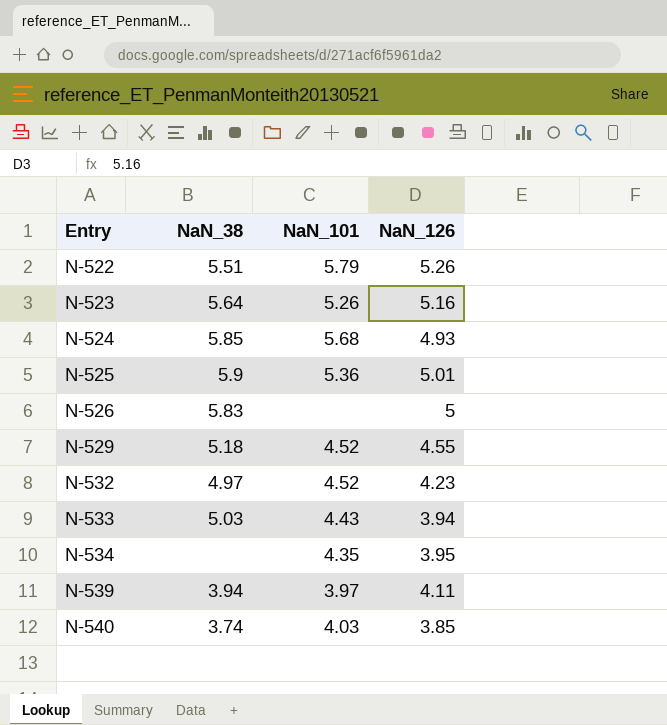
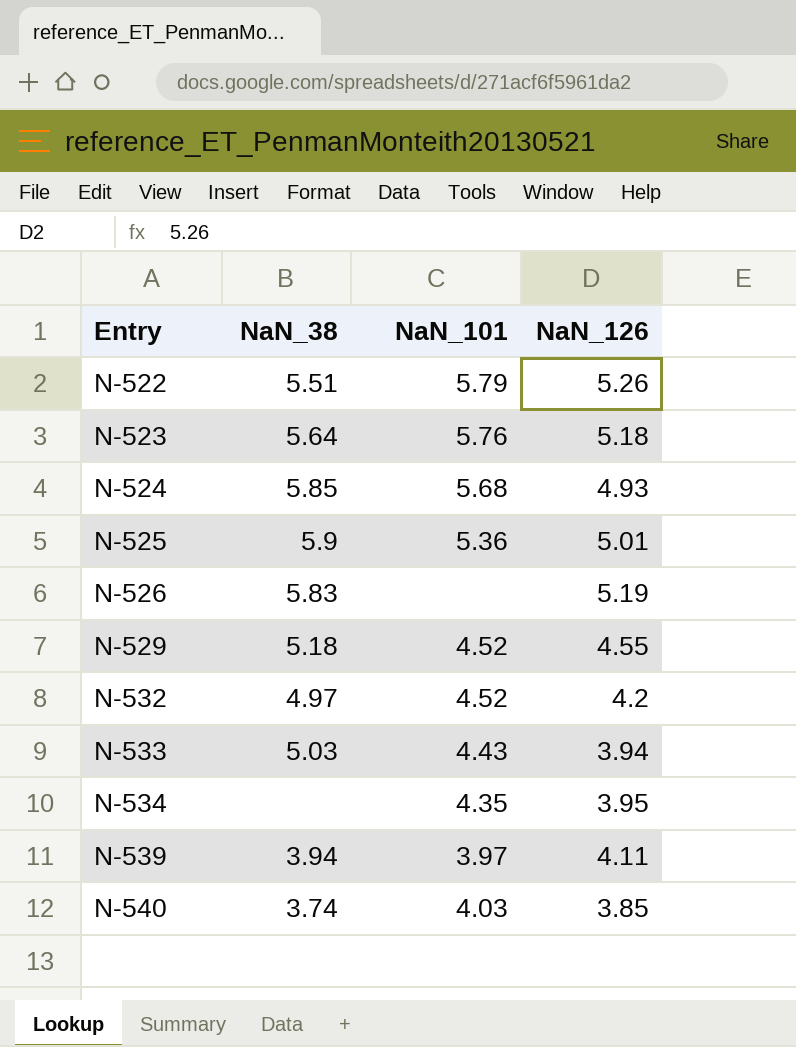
N-523 | NaN_101: 5.26 -> 5.76
N-523 | NaN_126: 5.16 -> 5.18
N-526 | NaN_126: 5 -> 5.19
N-532 | NaN_126: 4.23 -> 4.2

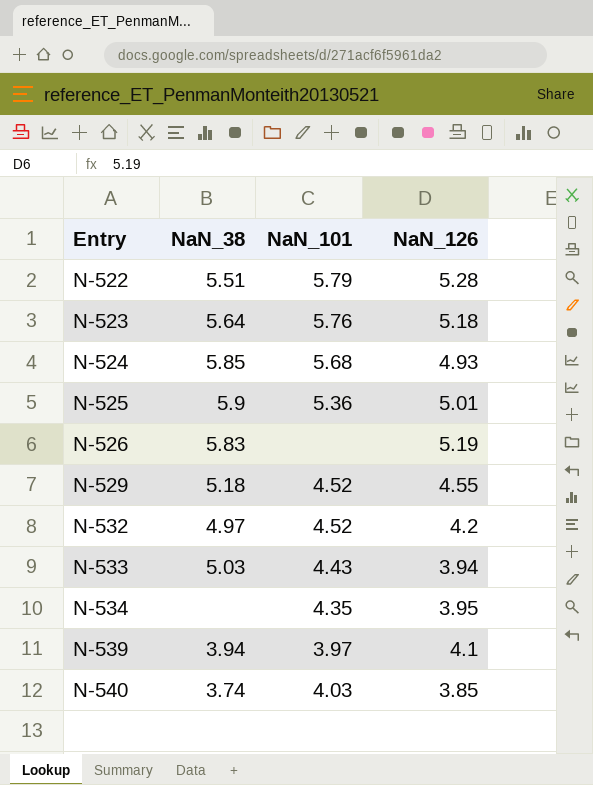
N-522 | NaN_126: 5.26 -> 5.28
N-539 | NaN_126: 4.11 -> 4.1

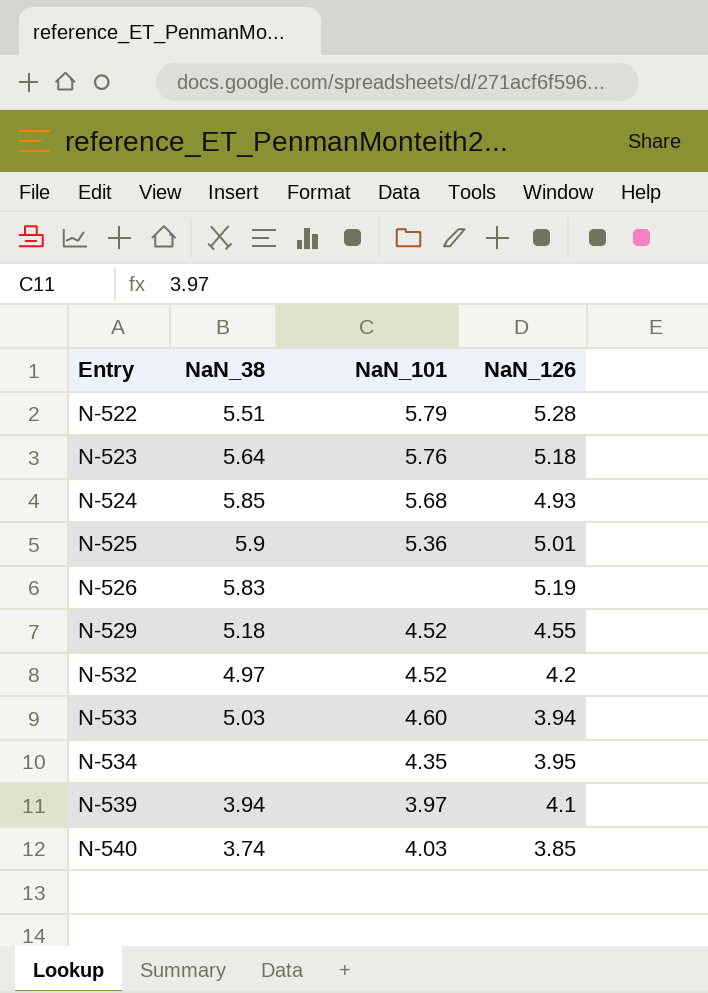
N-533 | NaN_101: 4.43 -> 4.60

